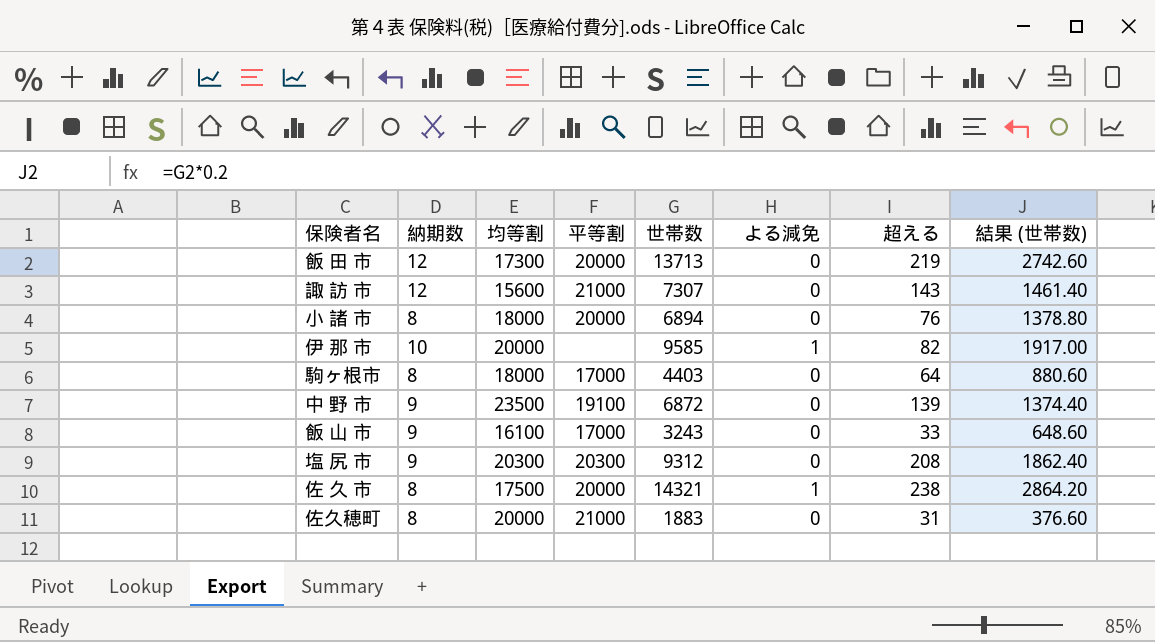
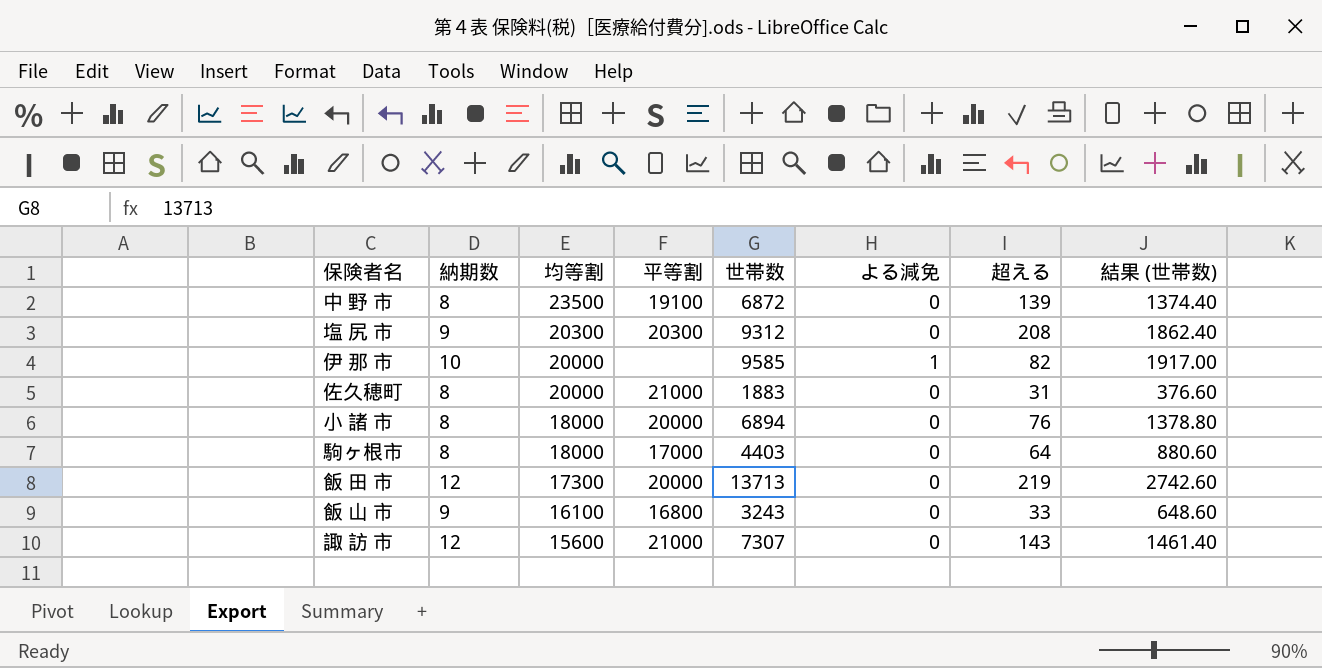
row order: none -> 均等割 descending
row 佐 久 市: 8 | 17500 | 20000 | 14321 | 1 | 238 | 2864.20 -> none
中 野 市 | 納期数: 9 -> 8
飯 山 市 | 平等割: 17000 -> 16800

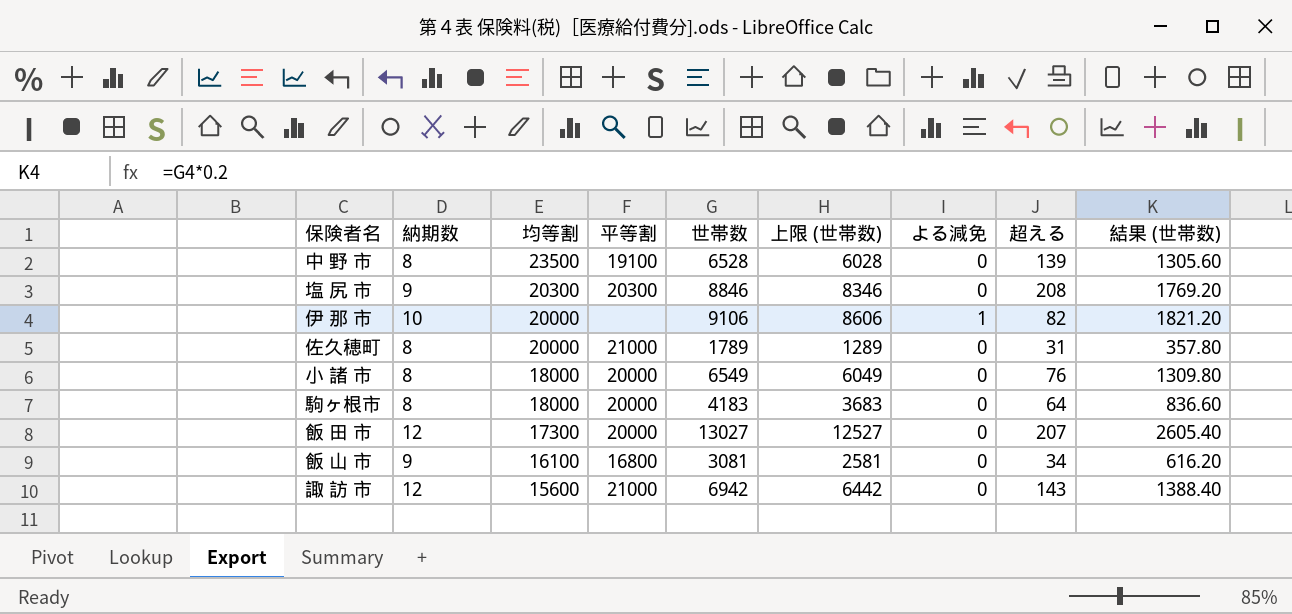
column 上限 (世帯数) | formula: none -> [世帯数] - 500
中 野 市 | 世帯数: 6872 -> 6528
中 野 市 | 結果 (世帯数): 1374.40 -> 1305.60
塩 尻 市 | 世帯数: 9312 -> 8846
塩 尻 市 | 結果 (世帯数): 1862.40 -> 1769.20
伊 那 市 | 世帯数: 9585 -> 9106
伊 那 市 | 結果 (世帯数): 1917.00 -> 1821.20
佐久穂町 | 世帯数: 1883 -> 1789
佐久穂町 | 結果 (世帯数): 376.60 -> 357.80
小 諸 市 | 世帯数: 6894 -> 6549
小 諸 市 | 結果 (世帯数): 1378.80 -> 1309.80
駒ヶ根市 | 平等割: 17000 -> 20000
駒ヶ根市 | 世帯数: 4403 -> 4183
駒ヶ根市 | 結果 (世帯数): 880.60 -> 836.60
飯 田 市 | 世帯数: 13713 -> 13027
飯 田 市 | 超える: 219 -> 207
飯 田 市 | 結果 (世帯数): 2742.60 -> 2605.40
飯 山 市 | 世帯数: 3243 -> 3081
飯 山 市 | 超える: 33 -> 34
飯 山 市 | 結果 (世帯数): 648.60 -> 616.20
諏 訪 市 | 世帯数: 7307 -> 6942
諏 訪 市 | 結果 (世帯数): 1461.40 -> 1388.40

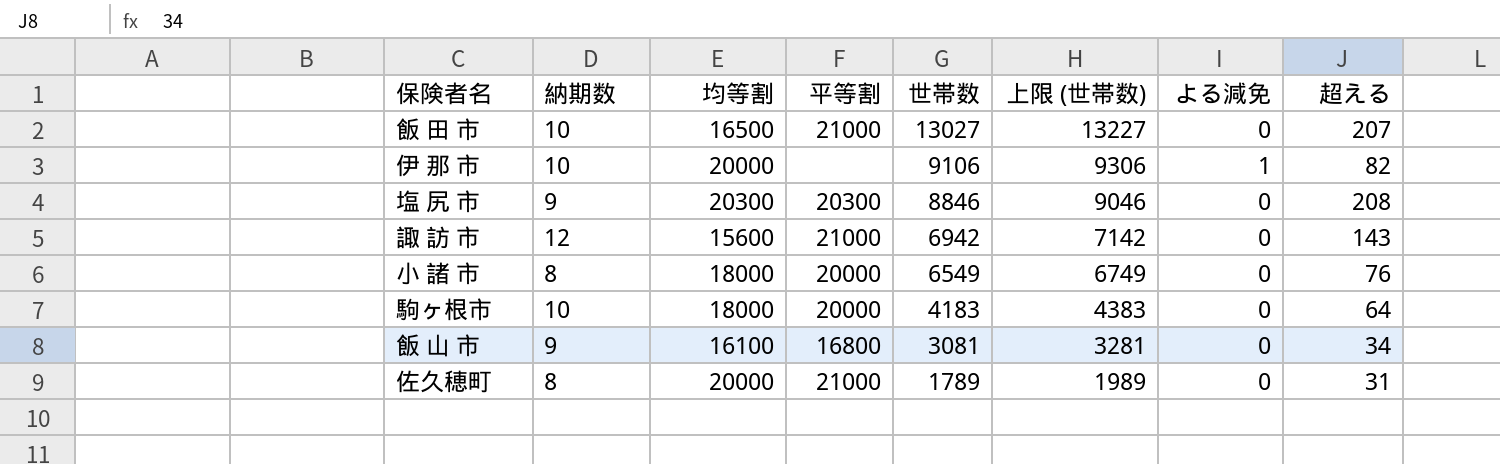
row order: 均等割 descending -> 世帯数 descending
column 結果 (世帯数) | formula: [世帯数] * 0.2 -> none
column 上限 (世帯数) | formula: [世帯数] - 500 -> [世帯数] + 200
row 中 野 市: 8 | 23500 | 19100 | 6528 | 6028 | 0 | 139 | 1305.60 -> none
飯 田 市 | 納期数: 12 -> 10
飯 田 市 | 均等割: 17300 -> 16500
飯 田 市 | 平等割: 20000 -> 21000
駒ヶ根市 | 納期数: 8 -> 10

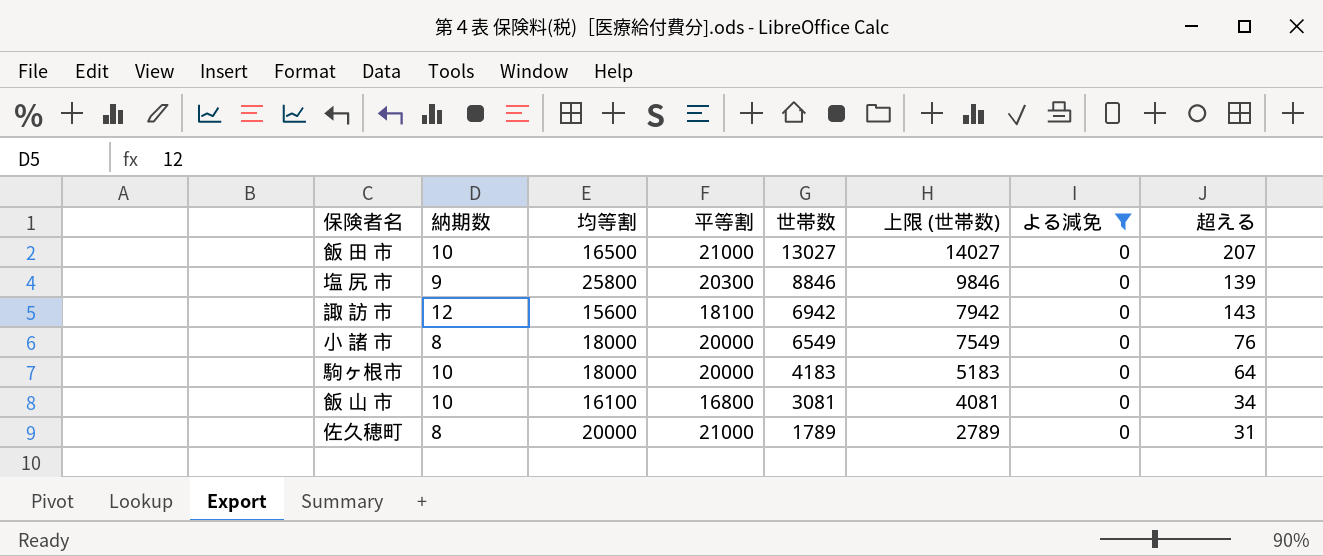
filter: none -> よる減免 = 0
column 上限 (世帯数) | formula: [世帯数] + 200 -> [世帯数] + 1000
塩 尻 市 | 均等割: 20300 -> 25800
塩 尻 市 | 超える: 208 -> 139
諏 訪 市 | 平等割: 21000 -> 18100
飯 山 市 | 納期数: 9 -> 10

